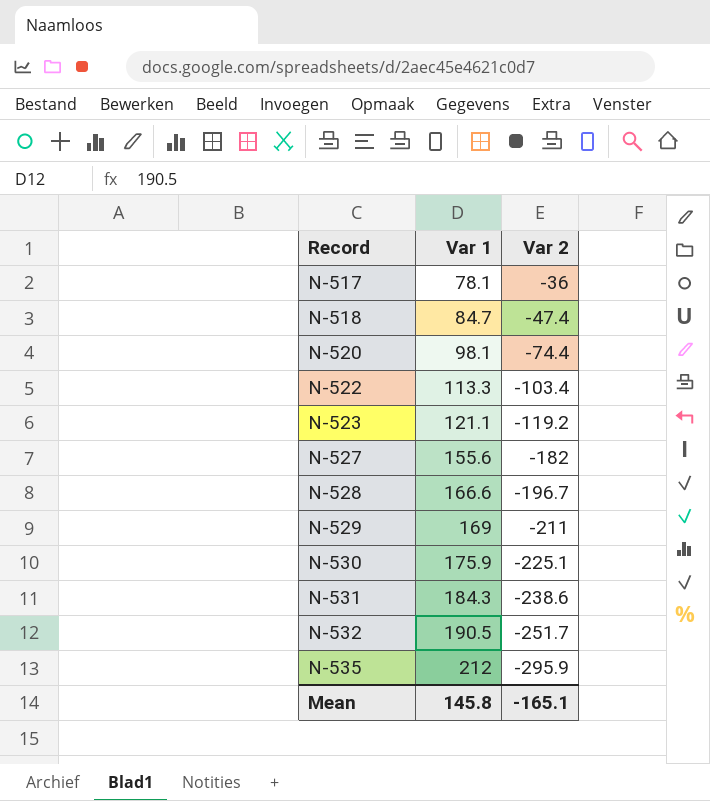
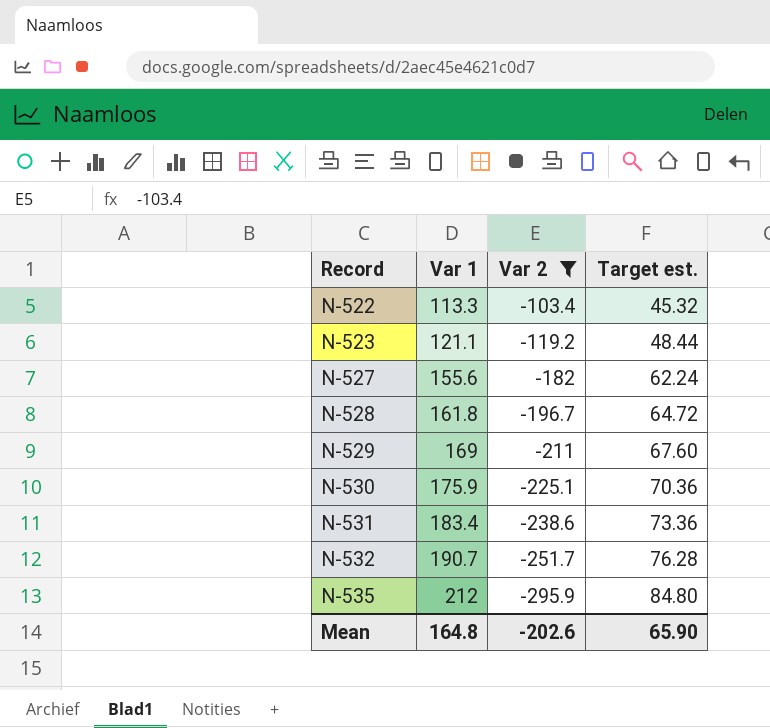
filter: none -> Var 2 <= -103.4
column Target est. | formula: none -> [Var 1] * 0.4
N-528 | Var 1: 166.6 -> 161.8
N-531 | Var 1: 184.3 -> 183.4
N-532 | Var 1: 190.5 -> 190.7
Mean | Var 1: 145.8 -> 164.8
Mean | Var 2: -165.1 -> -202.6

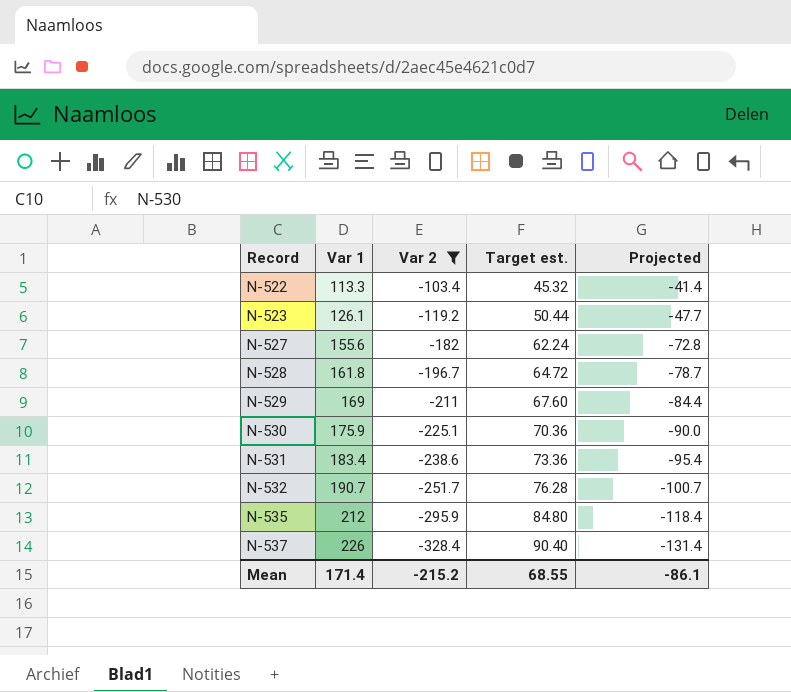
column Projected | formula: none -> [Var 2] * 0.4
N-523 | Var 1: 121.1 -> 126.1
N-523 | Target est.: 48.44 -> 50.44
row N-537: none -> 226 | -328.4 | 90.40 | -131.4
Mean | Var 1: 164.8 -> 171.4
Mean | Var 2: -202.6 -> -215.2
Mean | Target est.: 65.90 -> 68.55

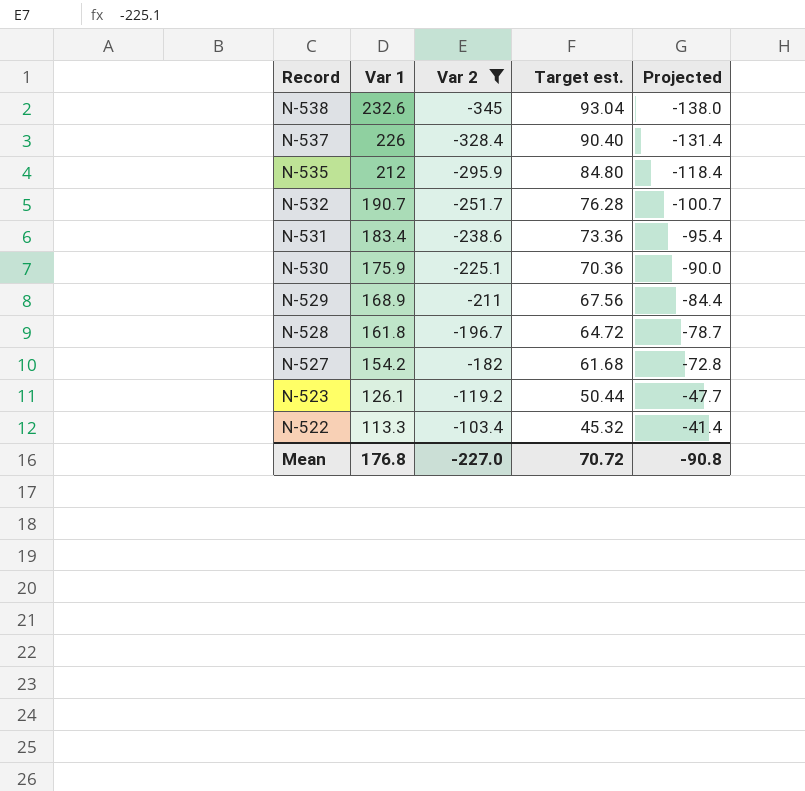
row order: Record ascending -> Record descending
row N-538: none -> 232.6 | -345 | 93.04 | -138.0
N-529 | Var 1: 169 -> 168.9
N-529 | Target est.: 67.60 -> 67.56
N-527 | Var 1: 155.6 -> 154.2
N-527 | Target est.: 62.24 -> 61.68
Mean | Var 1: 171.4 -> 176.8
Mean | Var 2: -215.2 -> -227.0
Mean | Target est.: 68.55 -> 70.72
Mean | Projected: -86.1 -> -90.8

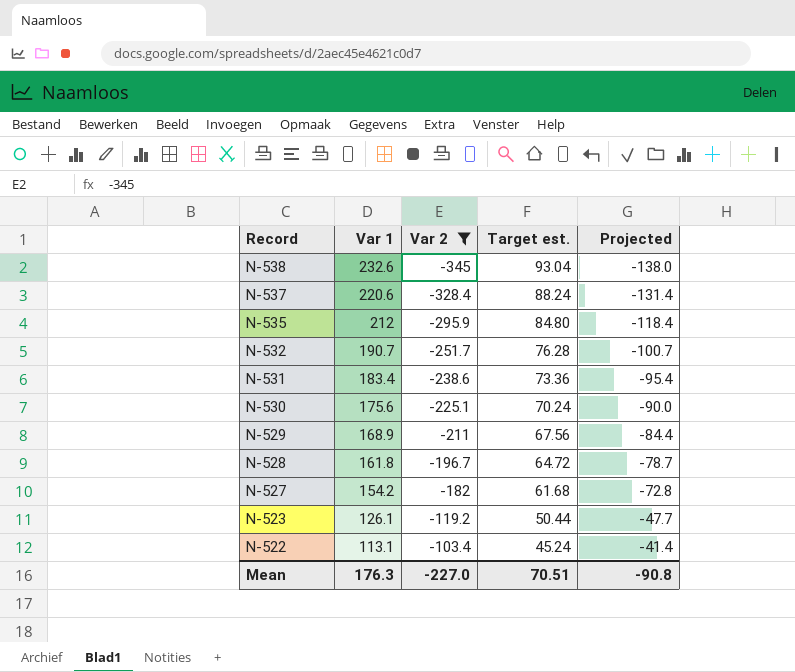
N-537 | Var 1: 226 -> 220.6
N-537 | Target est.: 90.40 -> 88.24
N-530 | Var 1: 175.9 -> 175.6
N-530 | Target est.: 70.36 -> 70.24
N-522 | Var 1: 113.3 -> 113.1
N-522 | Target est.: 45.32 -> 45.24
Mean | Var 1: 176.8 -> 176.3
Mean | Target est.: 70.72 -> 70.51

